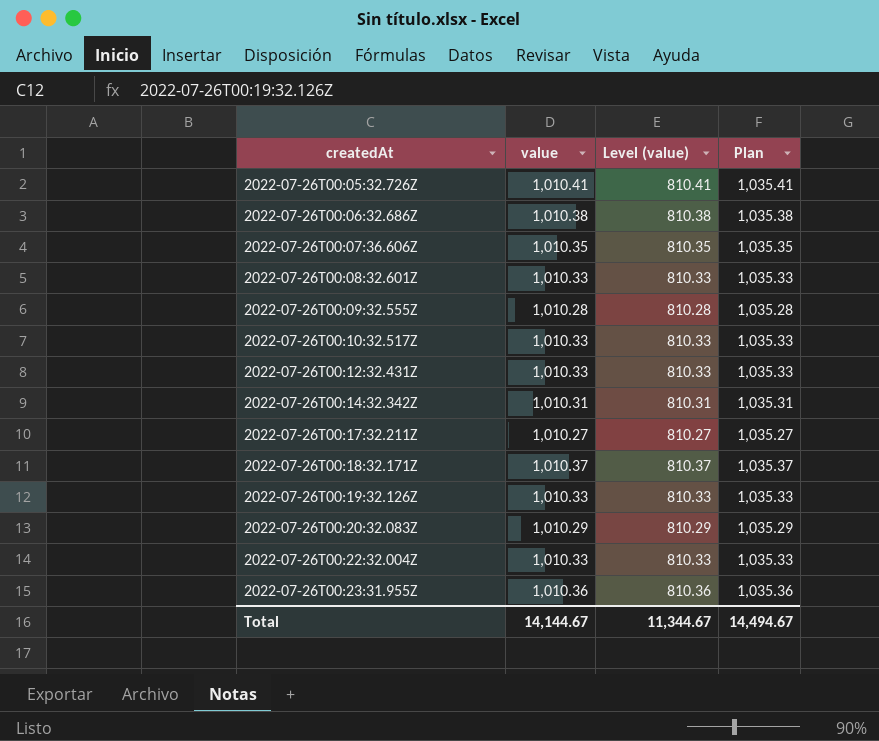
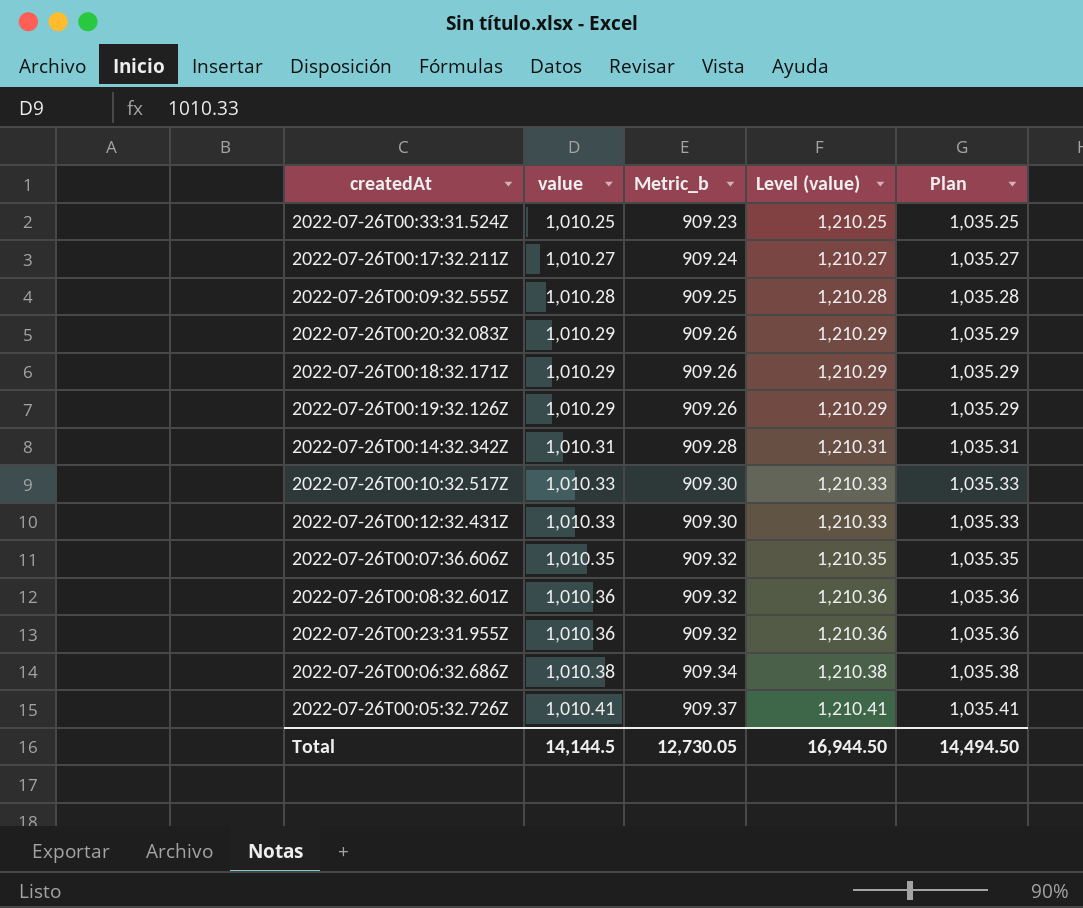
row order: createdAt ascending -> value ascending
column Metric_b | formula: none -> [value] * 0.9
column Level (value) | formula: [value] - 200 -> [value] + 200
row 2022-07-26T00:22:32.004Z: 1,010.33 | 810.33 | 1,035.33 -> none
row 2022-07-26T00:33:31.524Z: none -> 1,010.25 | 909.23 | 1,210.25 | 1,035.25
2022-07-26T00:18:32.171Z | value: 1,010.37 -> 1,010.29
2022-07-26T00:18:32.171Z | Plan: 1,035.37 -> 1,035.29
2022-07-26T00:19:32.126Z | value: 1,010.33 -> 1,010.29
2022-07-26T00:19:32.126Z | Plan: 1,035.33 -> 1,035.29
2022-07-26T00:08:32.601Z | value: 1,010.33 -> 1,010.36
2022-07-26T00:08:32.601Z | Plan: 1,035.33 -> 1,035.36
Total | value: 14,144.67 -> 14,144.5
Total | Level (value): 11,344.67 -> 16,944.50
Total | Plan: 14,494.67 -> 14,494.50

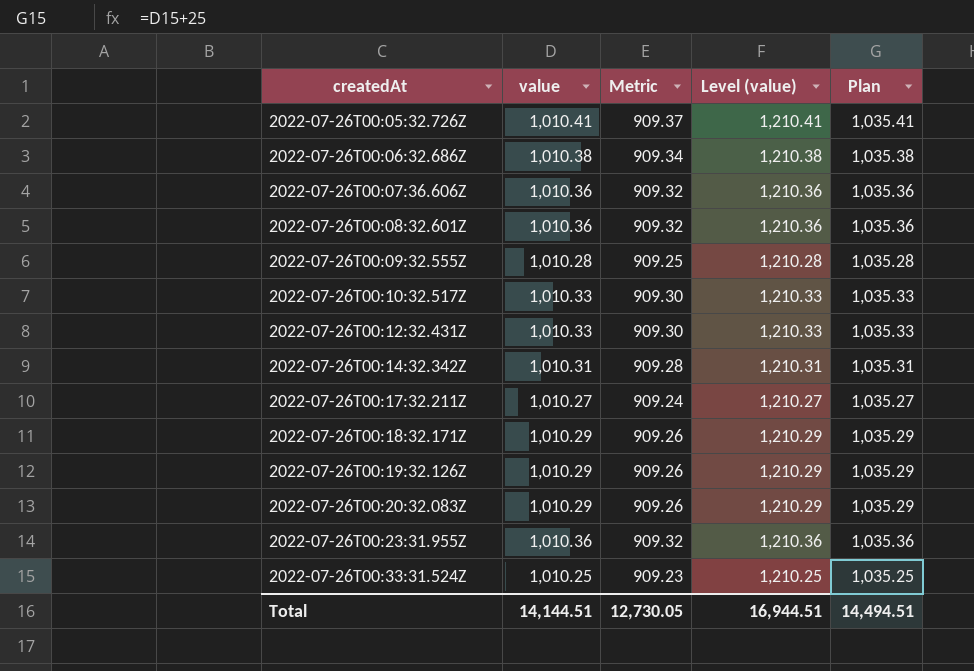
row order: value ascending -> createdAt ascending
column name: Metric_b -> Metric
2022-07-26T00:07:36.606Z | value: 1,010.35 -> 1,010.36
2022-07-26T00:07:36.606Z | Level (value): 1,210.35 -> 1,210.36
2022-07-26T00:07:36.606Z | Plan: 1,035.35 -> 1,035.36
Total | value: 14,144.5 -> 14,144.51
Total | Level (value): 16,944.50 -> 16,944.51
Total | Plan: 14,494.50 -> 14,494.51

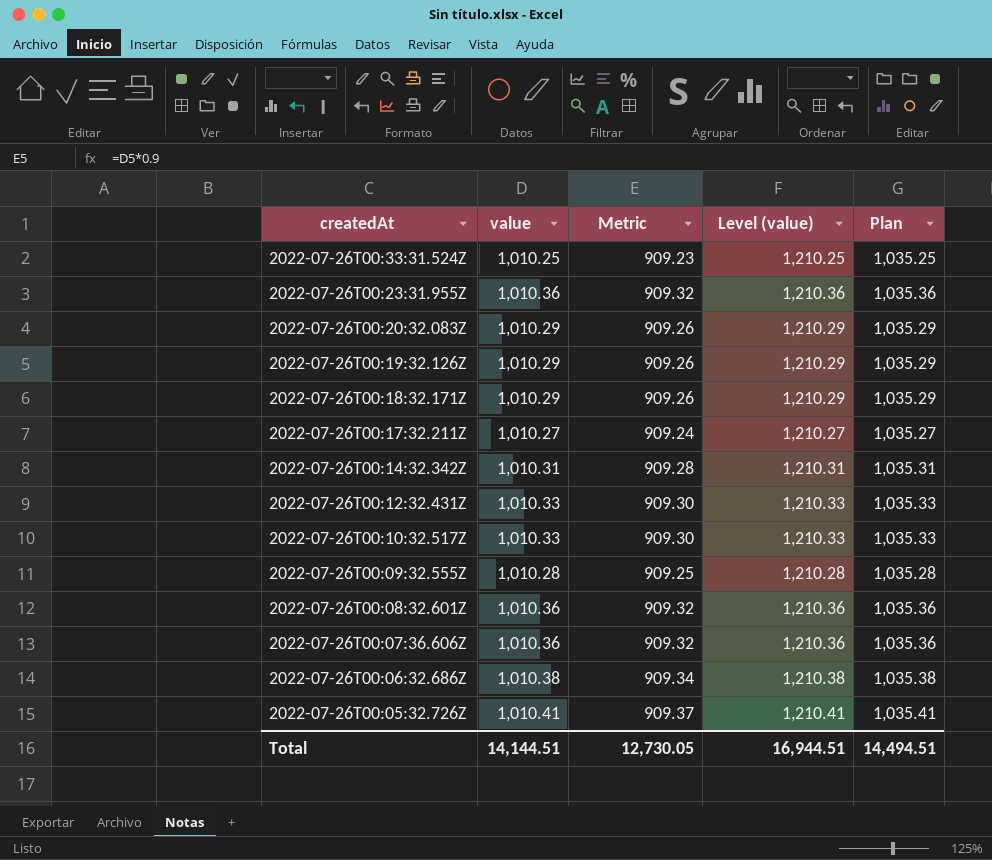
row order: createdAt ascending -> createdAt descending

